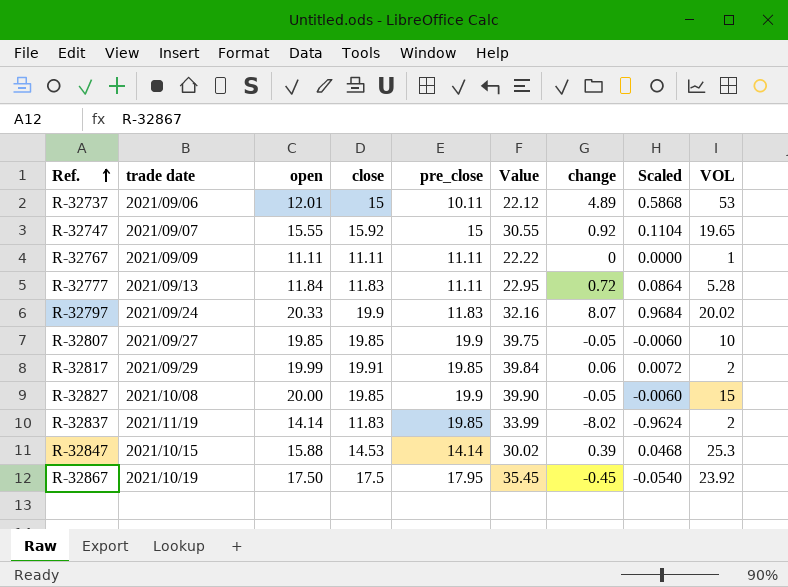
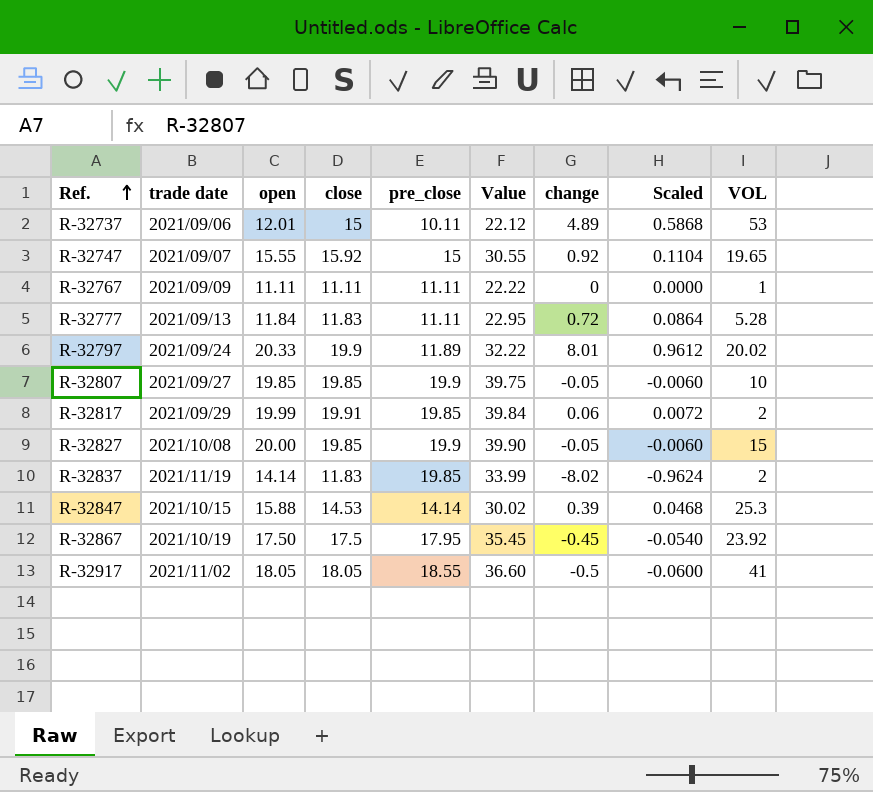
R-32797 | pre_close: 11.83 -> 11.89
R-32797 | Value: 32.16 -> 32.22
R-32797 | change: 8.07 -> 8.01
R-32797 | Scaled: 0.9684 -> 0.9612
row R-32917: none -> 2021/11/02 | 18.05 | 18.05 | 18.55 | 36.60 | -0.5 | -0.0600 | 41

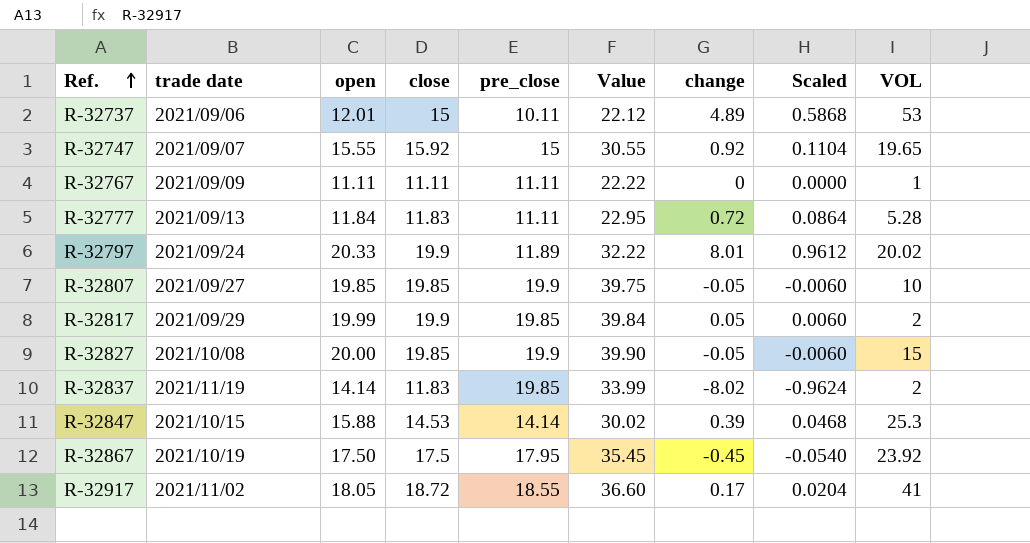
R-32817 | close: 19.91 -> 19.9
R-32817 | change: 0.06 -> 0.05
R-32817 | Scaled: 0.0072 -> 0.0060
R-32917 | close: 18.05 -> 18.72
R-32917 | change: -0.5 -> 0.17
R-32917 | Scaled: -0.0600 -> 0.0204

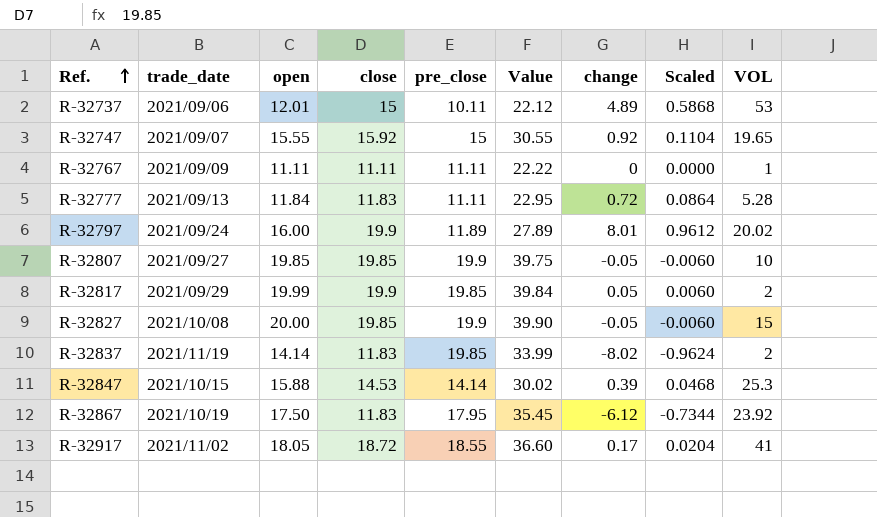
column name: trade date -> trade_date
R-32797 | open: 20.33 -> 16.00
R-32797 | Value: 32.22 -> 27.89
R-32867 | close: 17.5 -> 11.83
R-32867 | change: -0.45 -> -6.12
R-32867 | Scaled: -0.0540 -> -0.7344

